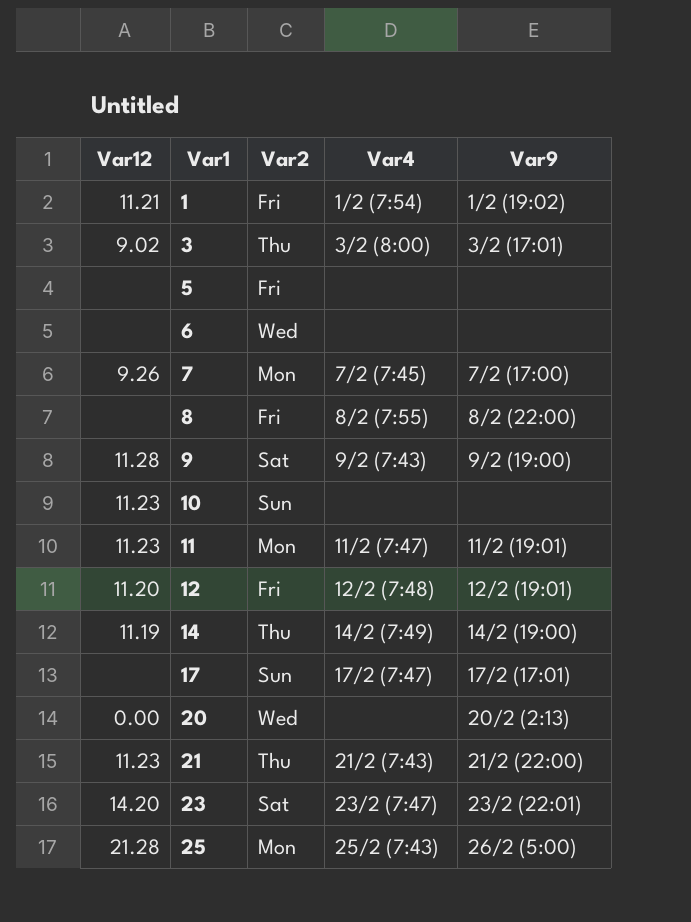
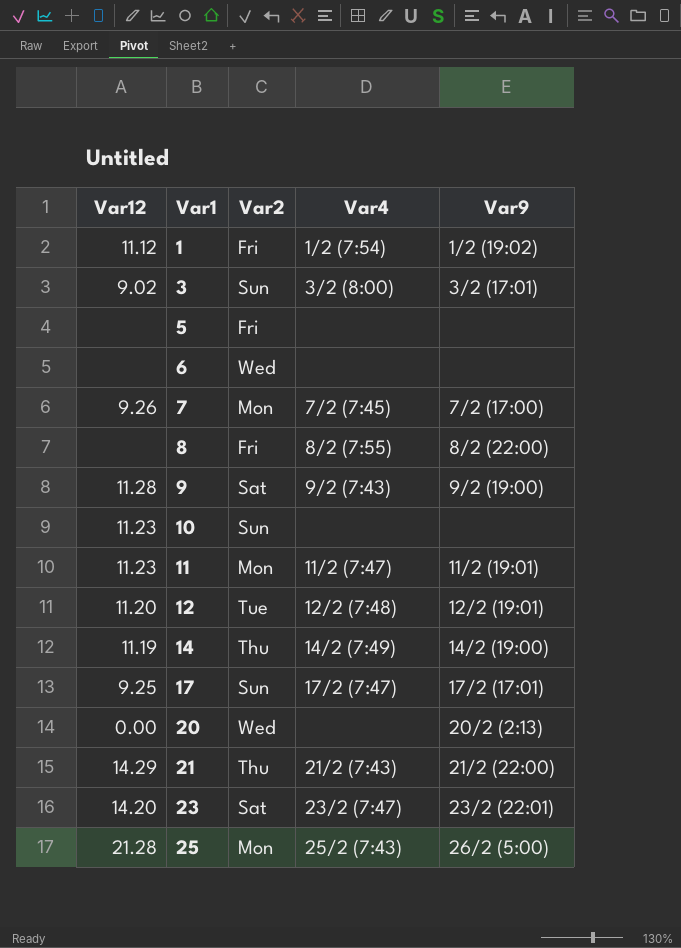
1 | Var12: 11.21 -> 11.12
3 | Var2: Thu -> Sun
12 | Var2: Fri -> Tue
17 | Var12: none -> 9.25
21 | Var12: 11.23 -> 14.29

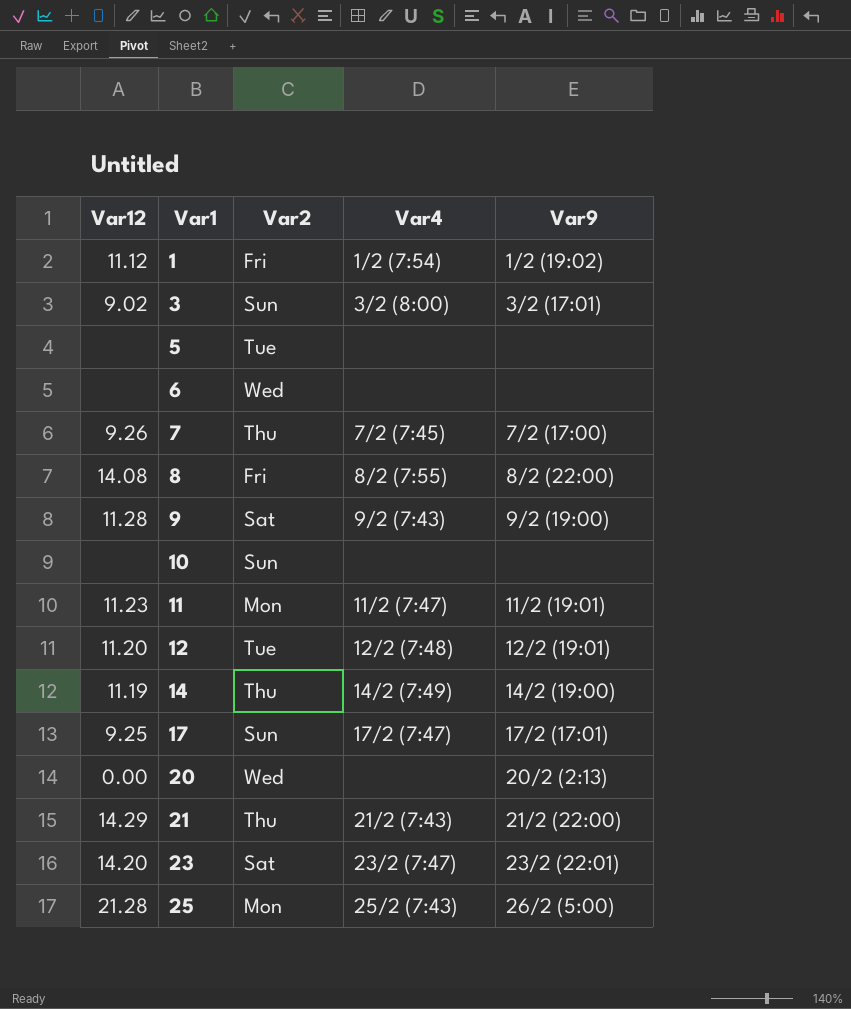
5 | Var2: Fri -> Tue
7 | Var2: Mon -> Thu
8 | Var12: none -> 14.08
10 | Var12: 11.23 -> none

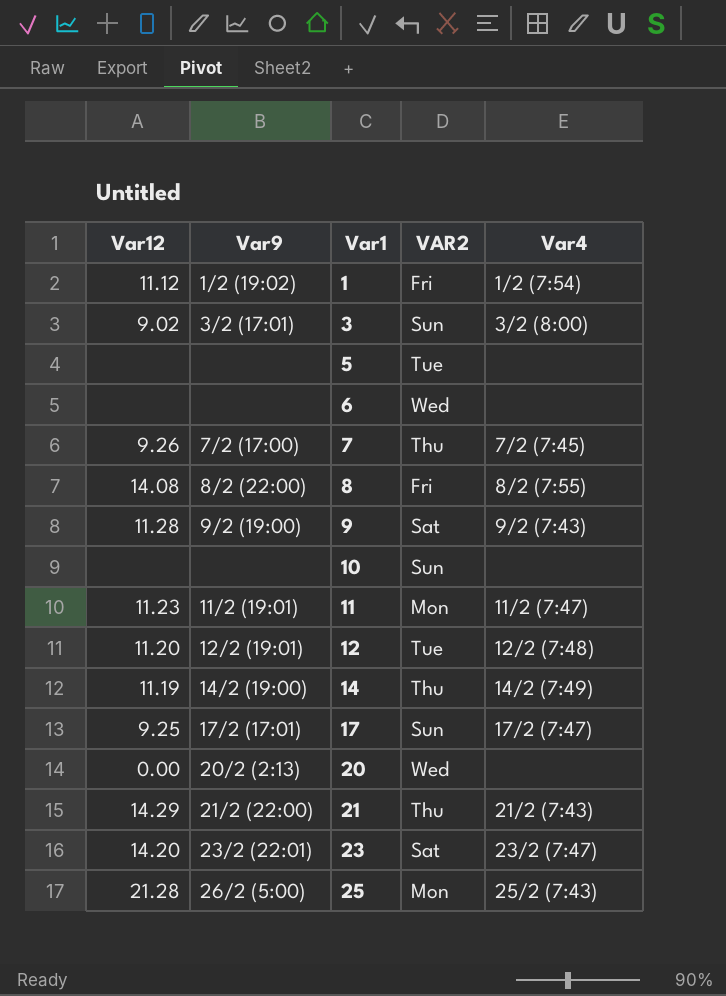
column Var9 | position: 5 -> 2
column name: Var2 -> VAR2

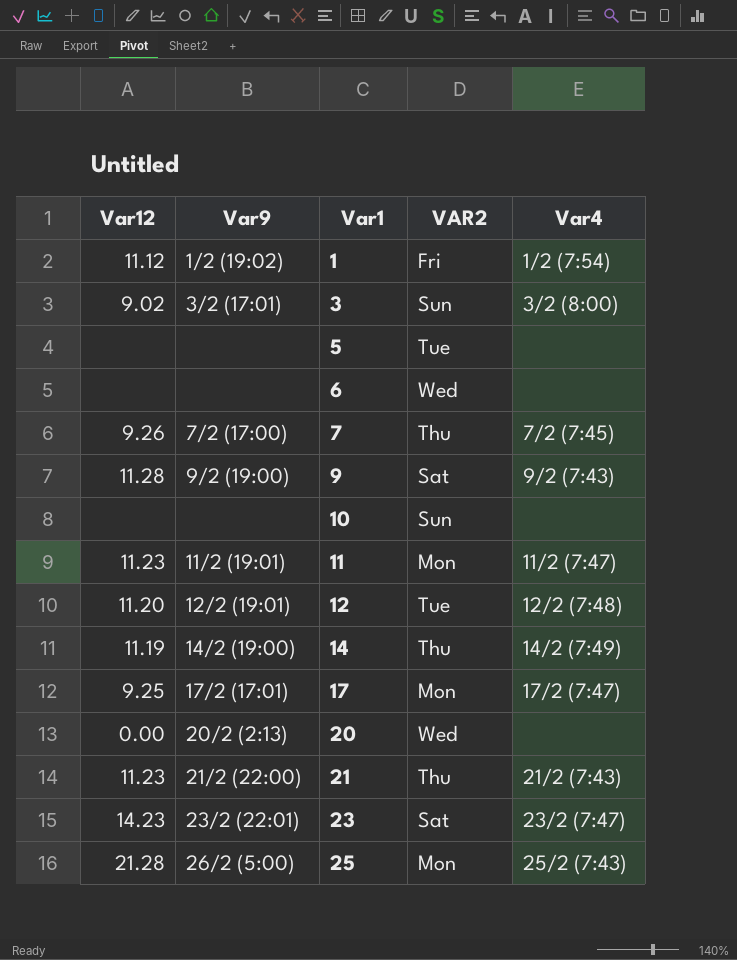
row 8: 14.08 | 8/2 (22:00) | Fri | 8/2 (7:55) -> none
17 | VAR2: Sun -> Mon
21 | Var12: 14.29 -> 11.23
23 | Var12: 14.20 -> 14.23

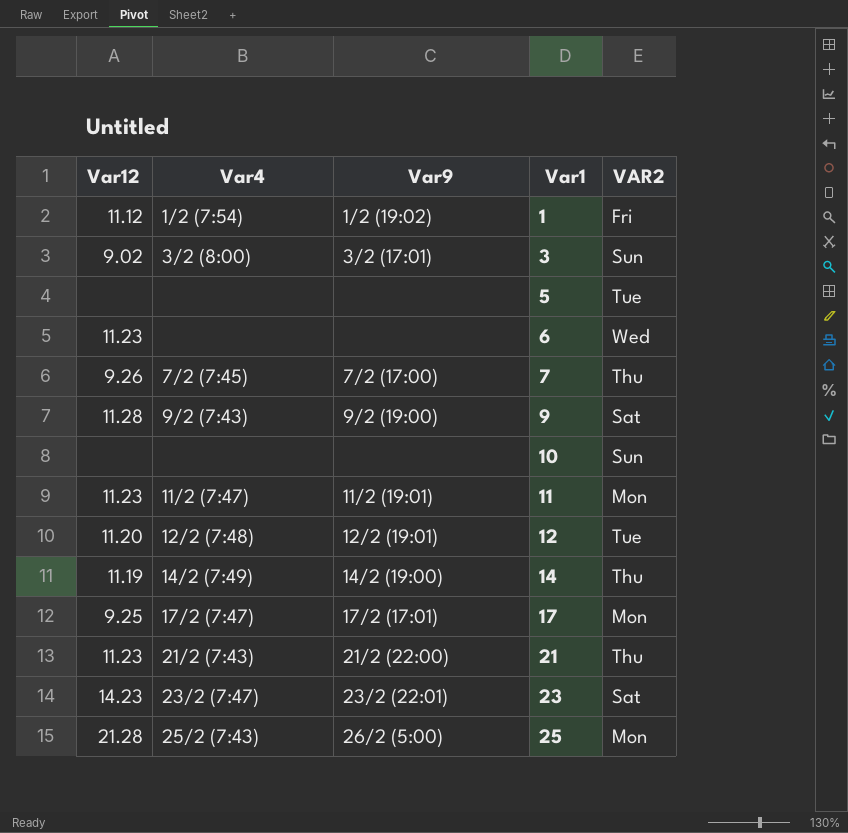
column Var4 | position: 5 -> 2
row 20: 0.00 | 20/2 (2:13) | Wed | none -> none
6 | Var12: none -> 11.23

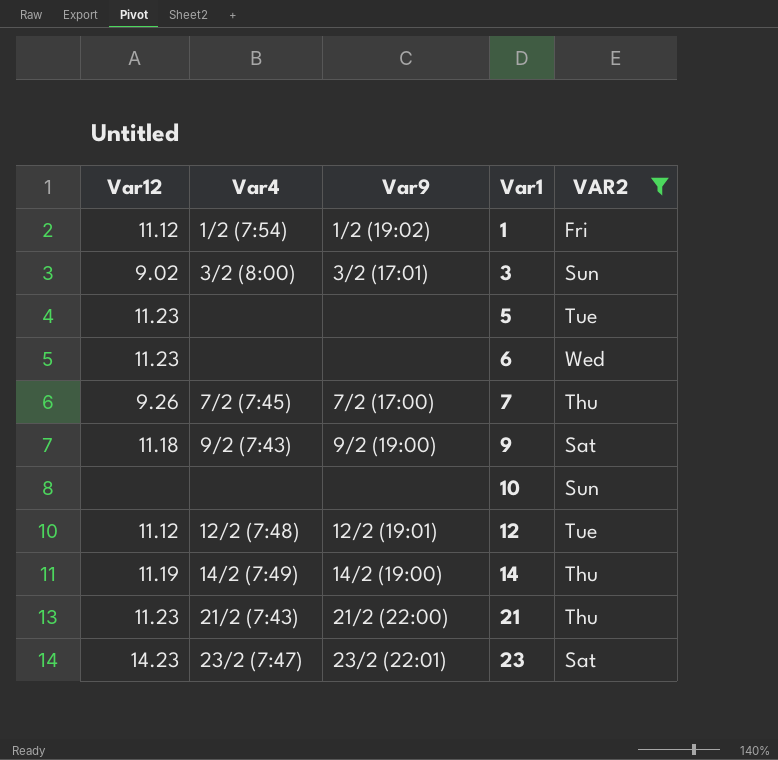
filter: none -> VAR2 != Mon
5 | Var12: none -> 11.23
9 | Var12: 11.28 -> 11.18
12 | Var12: 11.20 -> 11.12

